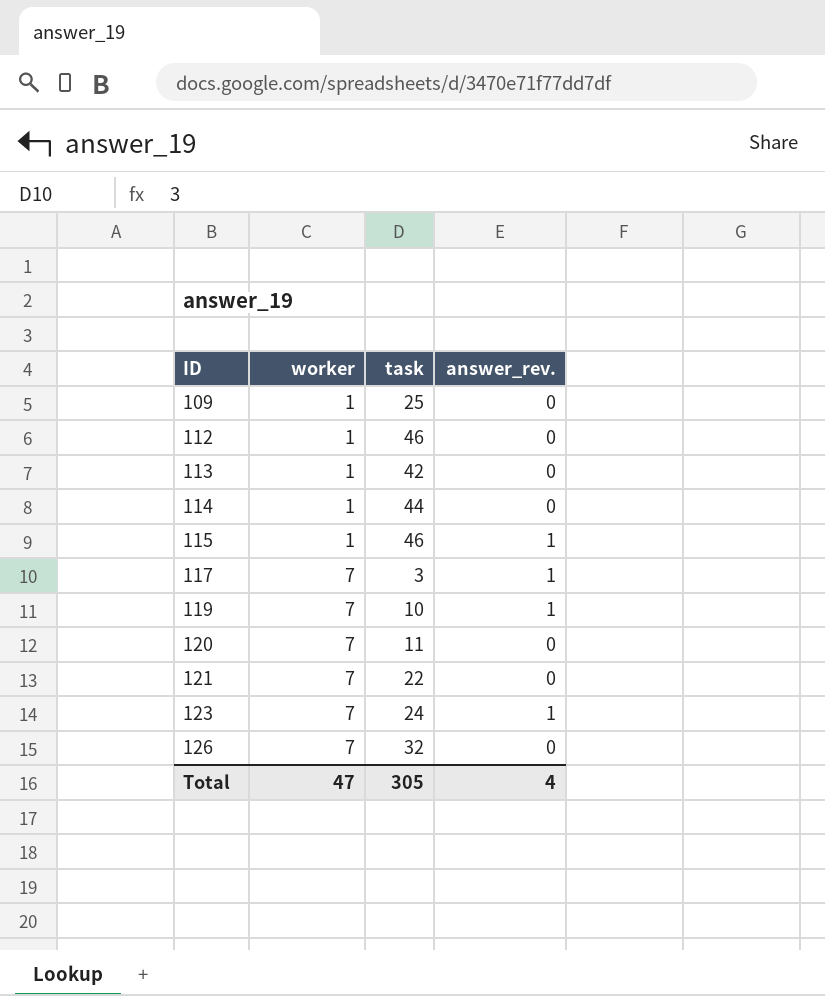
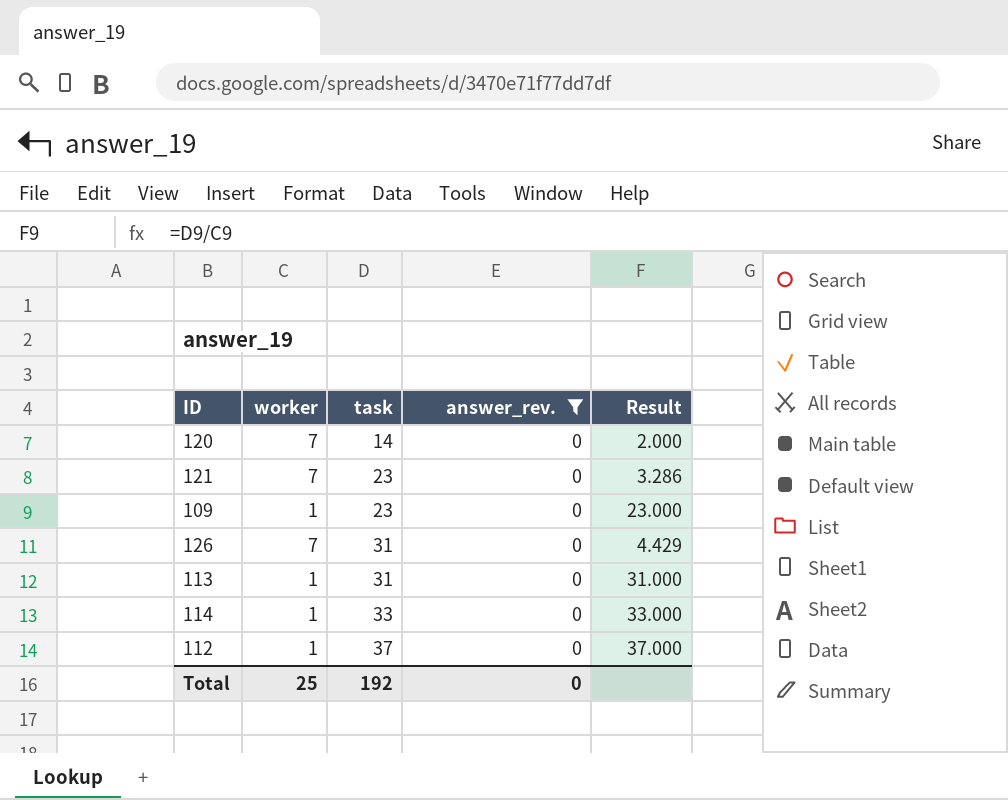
filter: none -> answer_rev. = 0
row order: ID ascending -> task ascending
column Result | formula: none -> [task] / [worker]
120 | task: 11 -> 14
121 | task: 22 -> 23
109 | task: 25 -> 23
126 | task: 32 -> 31
113 | task: 42 -> 31
114 | task: 44 -> 33
112 | task: 46 -> 37
Total | worker: 47 -> 25
Total | task: 305 -> 192
Total | answer_rev.: 4 -> 0

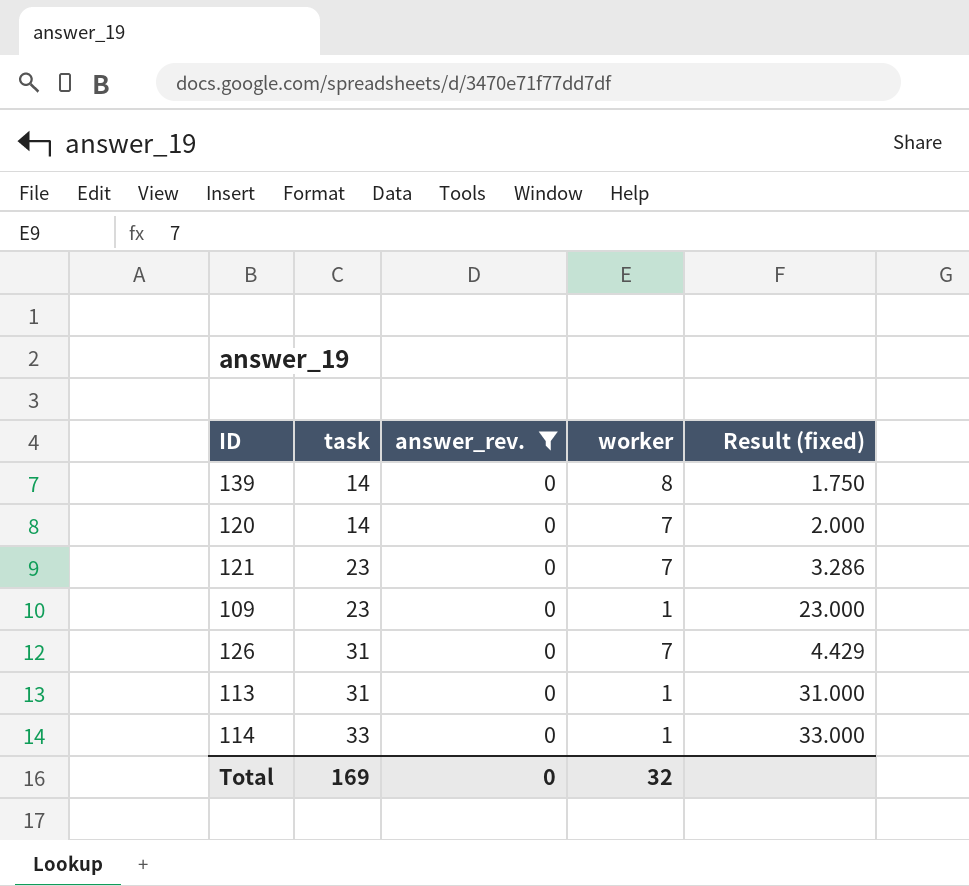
column worker | position: 2 -> 4
column name: Result -> Result (fixed)
row 112: 1 | 37 | 0 | 37.000 -> none
row 139: none -> 14 | 0 | 8 | 1.750
Total | task: 192 -> 169
Total | worker: 25 -> 32

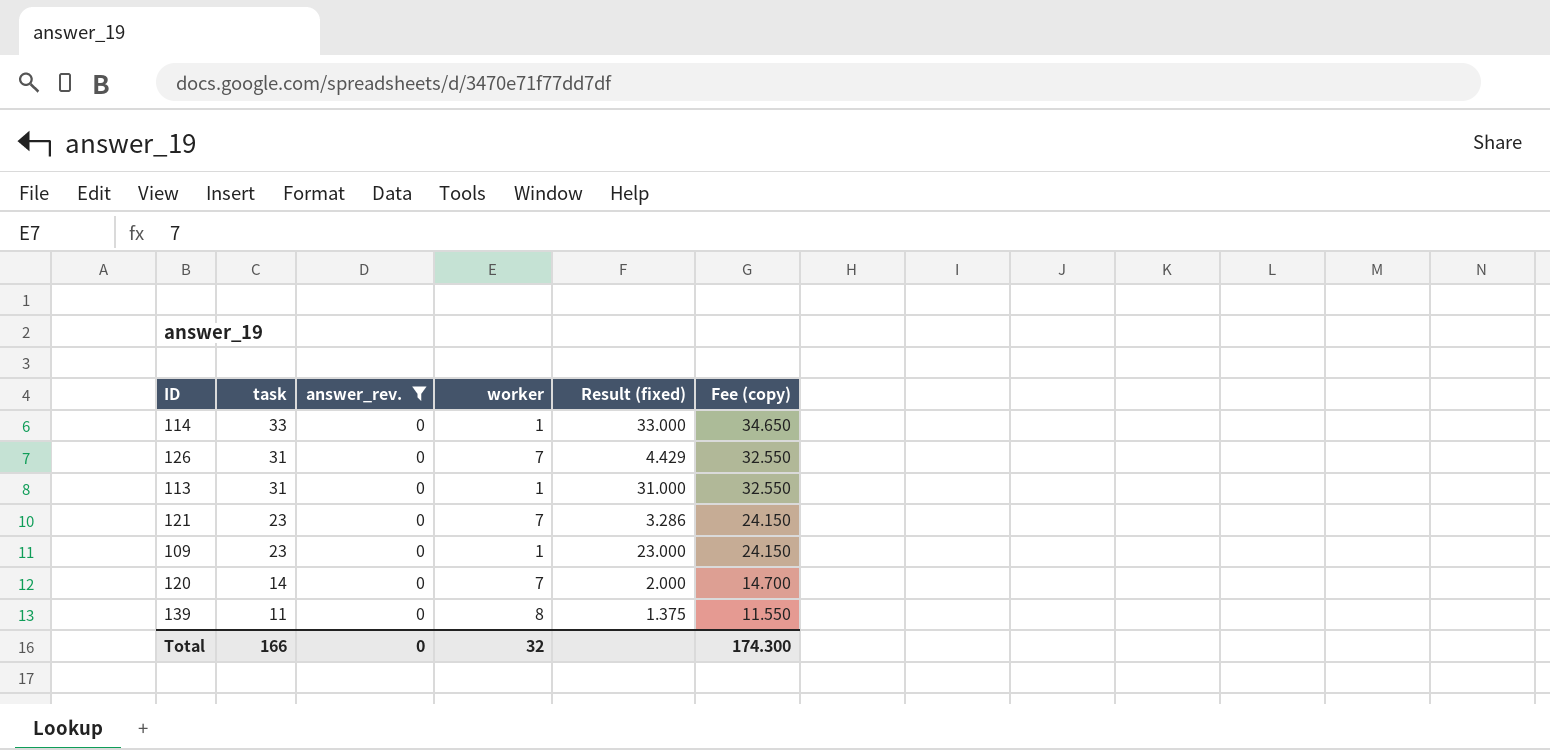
row order: task ascending -> task descending
column Fee (copy) | formula: none -> [task] * 1.05
139 | task: 14 -> 11
139 | Result (fixed): 1.750 -> 1.375
Total | task: 169 -> 166

